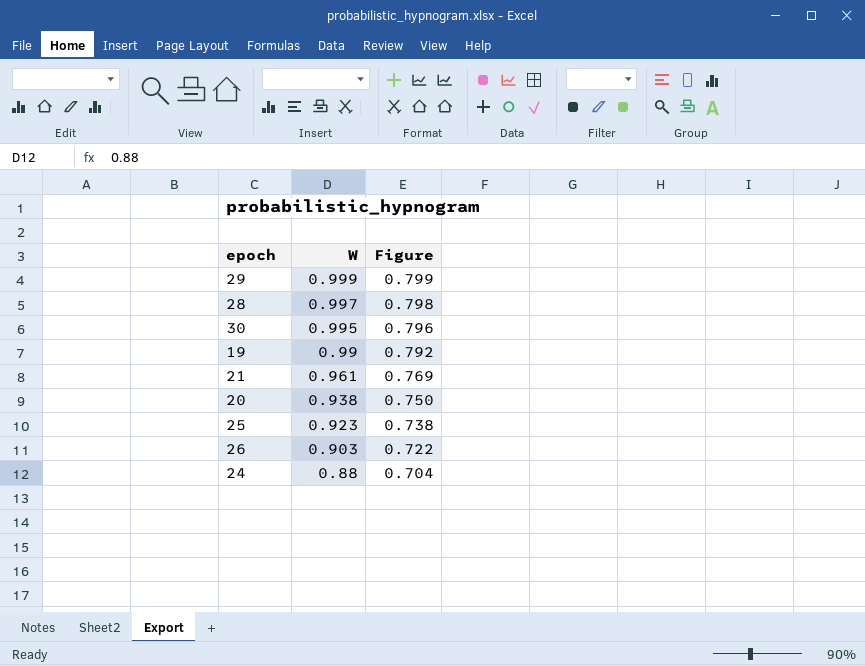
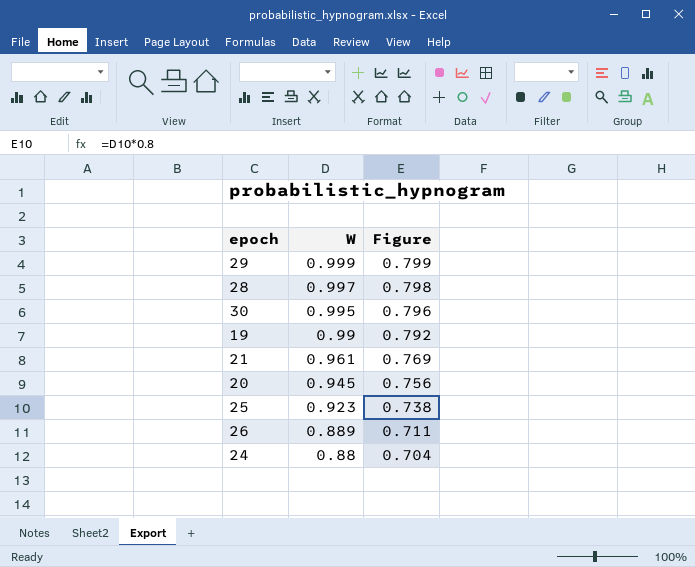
20 | W: 0.938 -> 0.945
20 | Figure: 0.750 -> 0.756
26 | W: 0.903 -> 0.889
26 | Figure: 0.722 -> 0.711

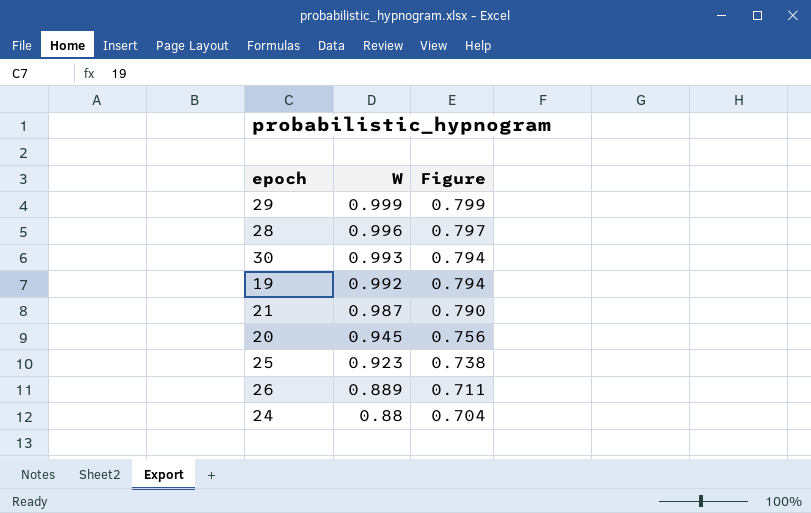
28 | W: 0.997 -> 0.996
28 | Figure: 0.798 -> 0.797
30 | W: 0.995 -> 0.993
30 | Figure: 0.796 -> 0.794
19 | W: 0.99 -> 0.992
19 | Figure: 0.792 -> 0.794
21 | W: 0.961 -> 0.987
21 | Figure: 0.769 -> 0.790

